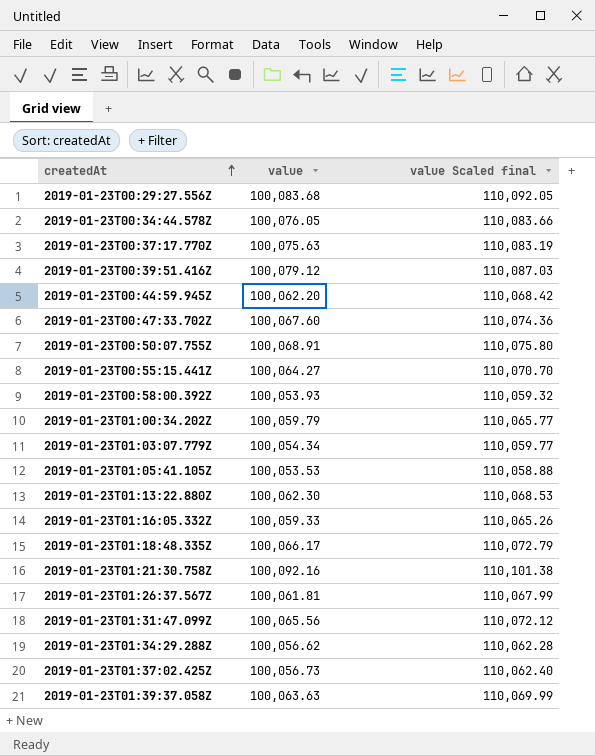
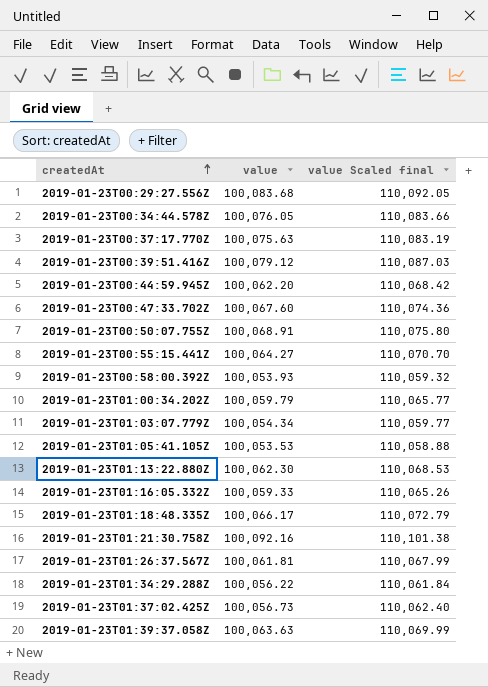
row 2019-01-23T01:31:47.099Z: 100,065.56 | 110,072.12 -> none
2019-01-23T01:34:29.288Z | value: 100,056.62 -> 100,056.22
2019-01-23T01:34:29.288Z | value Scaled final: 110,062.28 -> 110,061.84

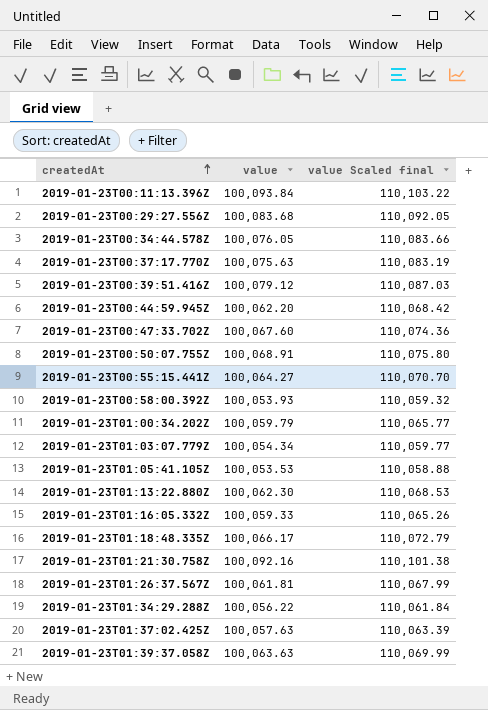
row 2019-01-23T00:11:13.396Z: none -> 100,093.84 | 110,103.22
2019-01-23T01:37:02.425Z | value: 100,056.73 -> 100,057.63
2019-01-23T01:37:02.425Z | value Scaled final: 110,062.40 -> 110,063.39

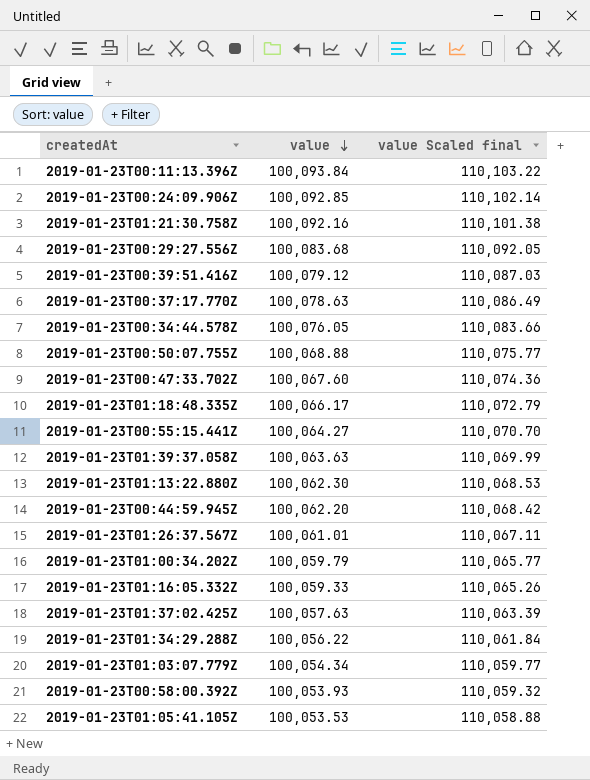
row order: createdAt ascending -> value descending
row 2019-01-23T00:24:09.906Z: none -> 100,092.85 | 110,102.14
2019-01-23T00:37:17.770Z | value: 100,075.63 -> 100,078.63
2019-01-23T00:37:17.770Z | value Scaled final: 110,083.19 -> 110,086.49
2019-01-23T00:50:07.755Z | value: 100,068.91 -> 100,068.88
2019-01-23T00:50:07.755Z | value Scaled final: 110,075.80 -> 110,075.77
2019-01-23T01:26:37.567Z | value: 100,061.81 -> 100,061.01
2019-01-23T01:26:37.567Z | value Scaled final: 110,067.99 -> 110,067.11

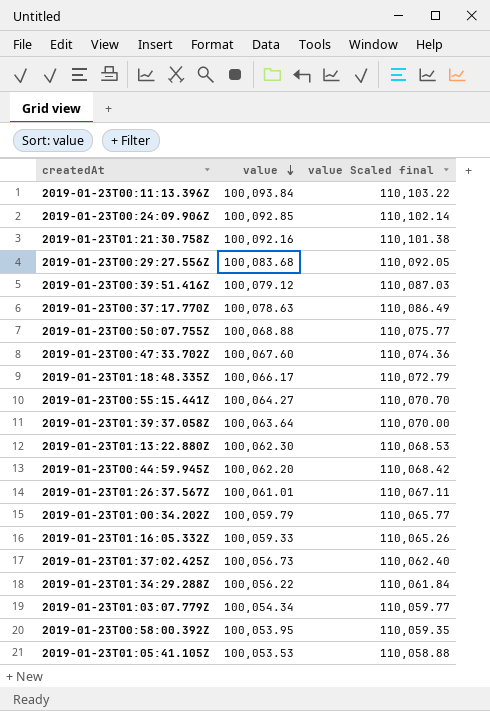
row 2019-01-23T00:34:44.578Z: 100,076.05 | 110,083.66 -> none
2019-01-23T01:39:37.058Z | value: 100,063.63 -> 100,063.64
2019-01-23T01:39:37.058Z | value Scaled final: 110,069.99 -> 110,070.00
2019-01-23T01:37:02.425Z | value: 100,057.63 -> 100,056.73
2019-01-23T01:37:02.425Z | value Scaled final: 110,063.39 -> 110,062.40
2019-01-23T00:58:00.392Z | value: 100,053.93 -> 100,053.95
2019-01-23T00:58:00.392Z | value Scaled final: 110,059.32 -> 110,059.35

